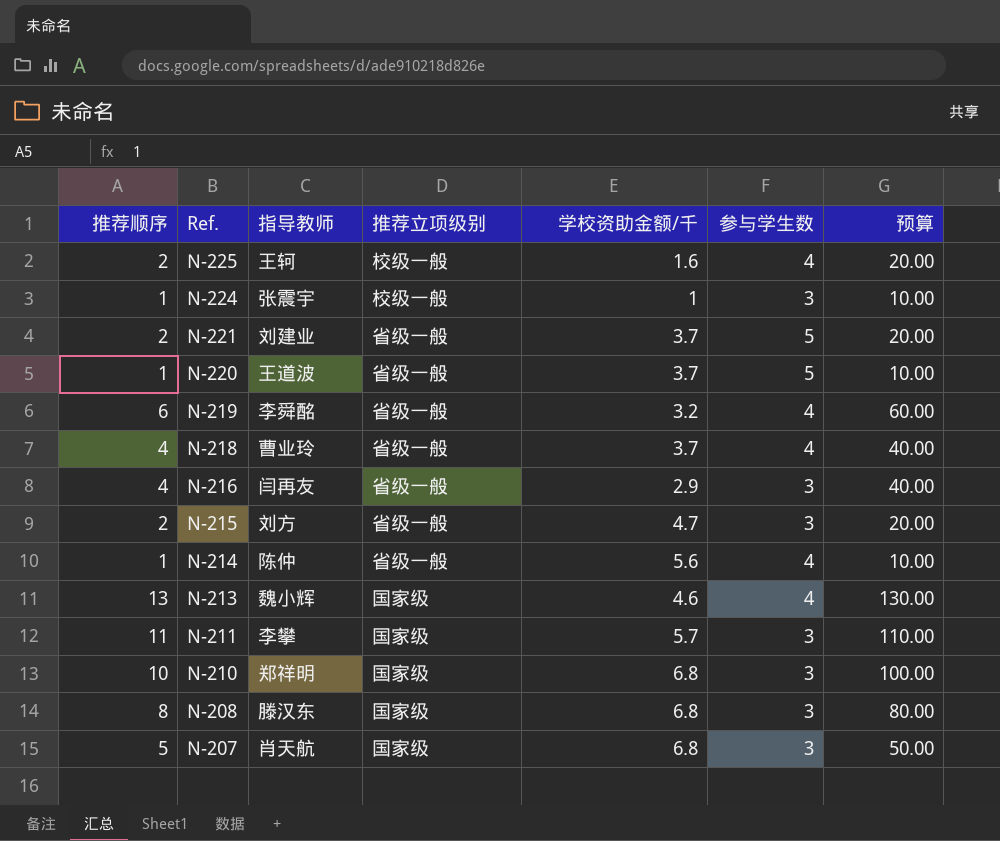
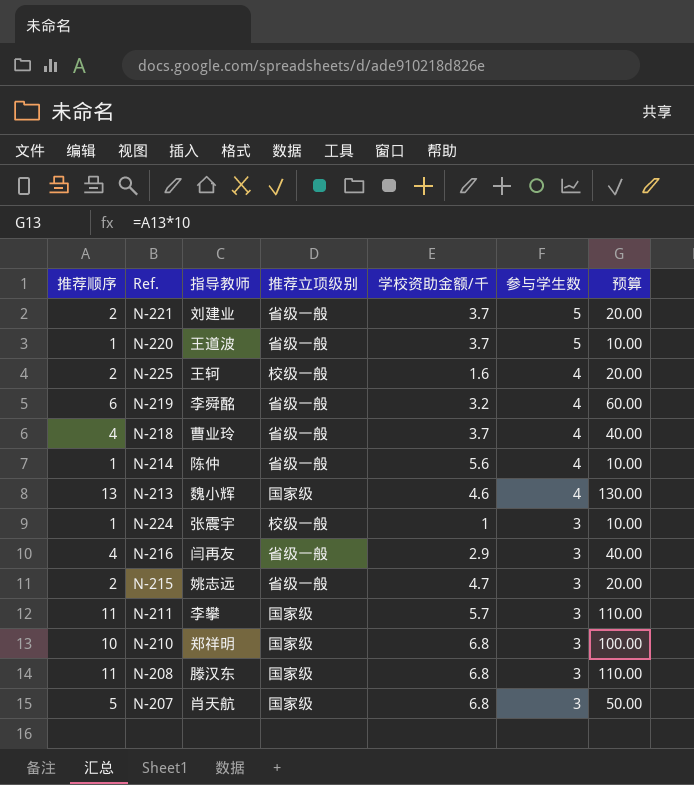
row order: Ref. descending -> 参与学生数 descending
N-215 | 指导教师: 刘方 -> 姚志远
N-208 | 推荐顺序: 8 -> 11
N-208 | 预算: 80.00 -> 110.00

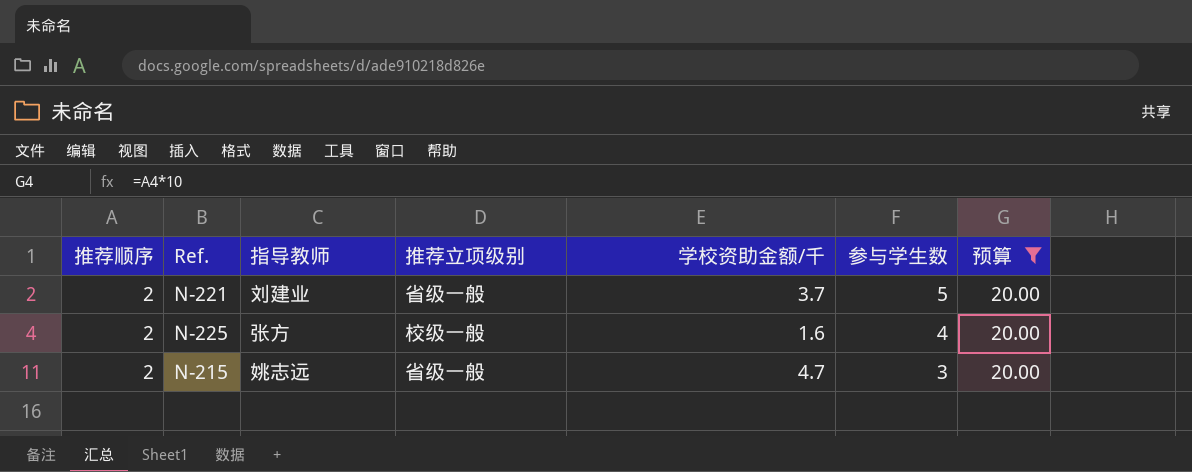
filter: none -> 预算 = 20.00
N-225 | 指导教师: 王轲 -> 张方

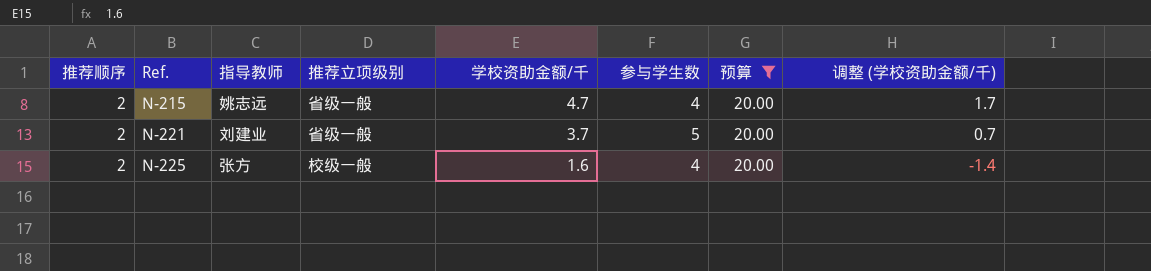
row order: 参与学生数 descending -> Ref. ascending
column 调整 (学校资助金额/千) | formula: none -> [学校资助金额/千] - 3
N-215 | 参与学生数: 3 -> 4

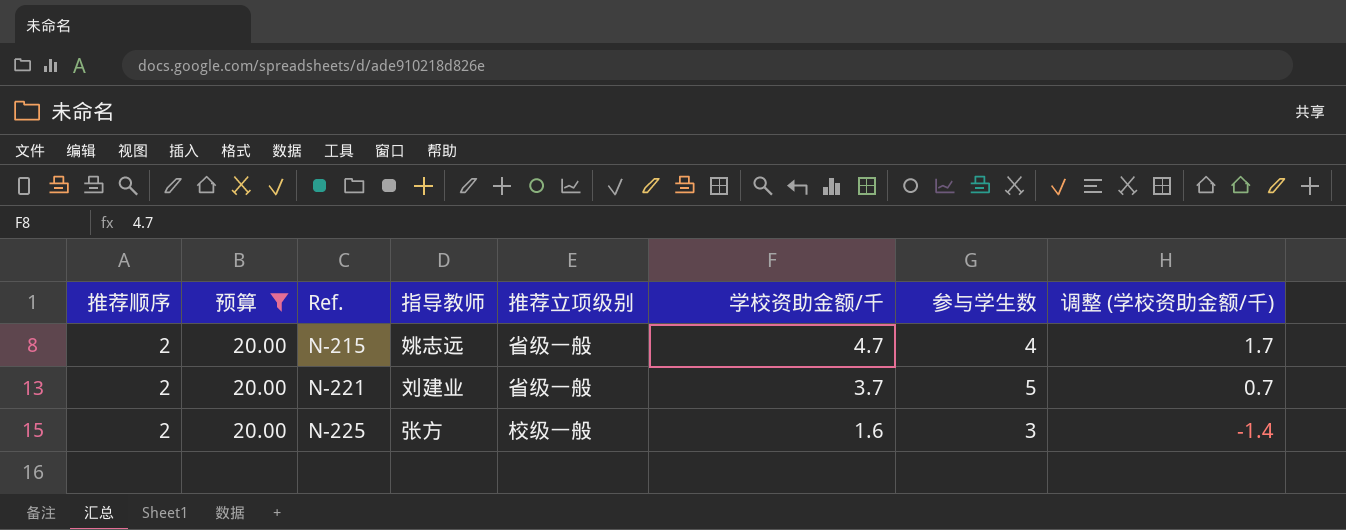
column 预算 | position: 7 -> 2
N-225 | 参与学生数: 4 -> 3

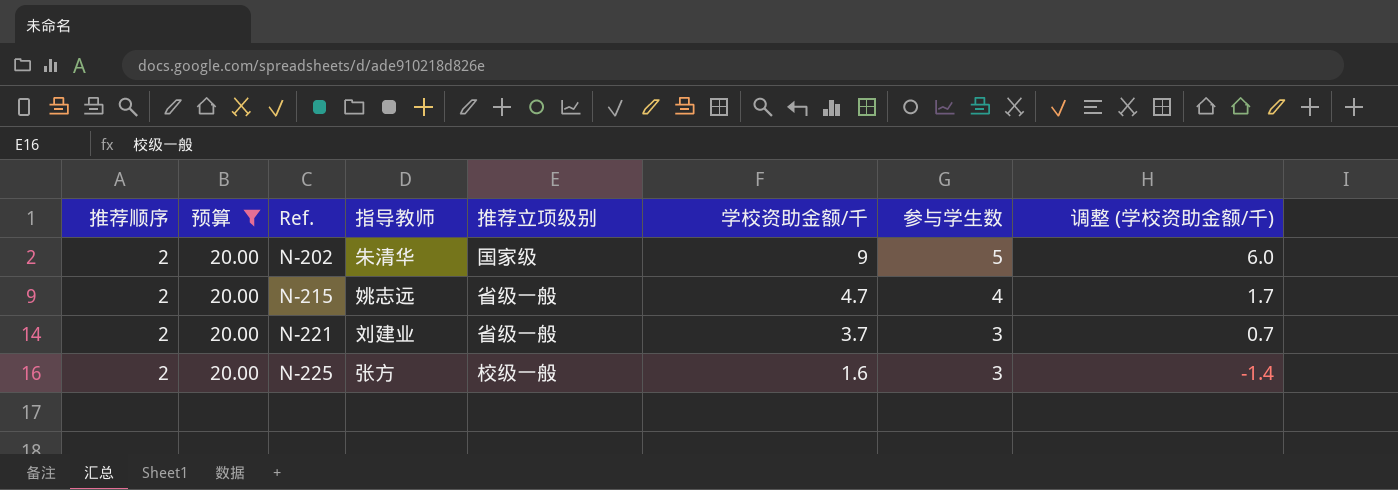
row N-202: none -> 2 | 20.00 | 朱清华 | 国家级 | 9 | 5 | 6.0
N-221 | 参与学生数: 5 -> 3

